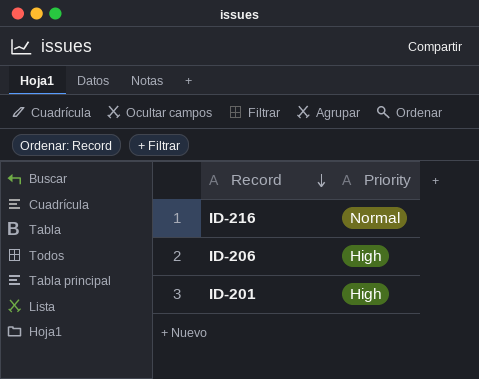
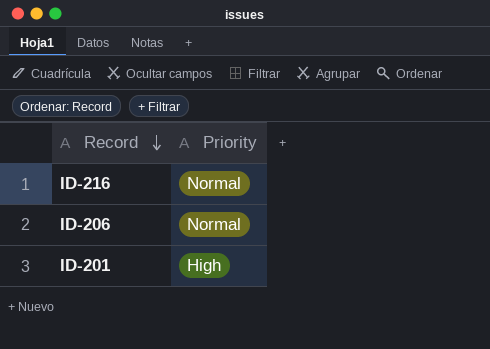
ID-206 | Priority: High -> Normal

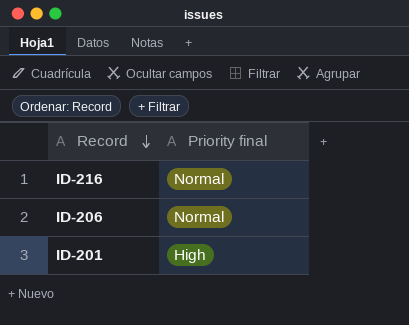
column name: Priority -> Priority final

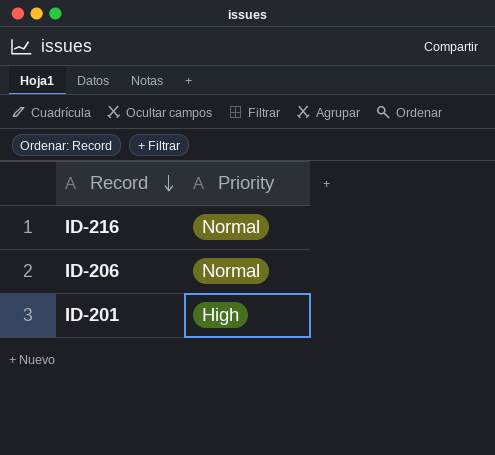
column name: Priority final -> Priority

